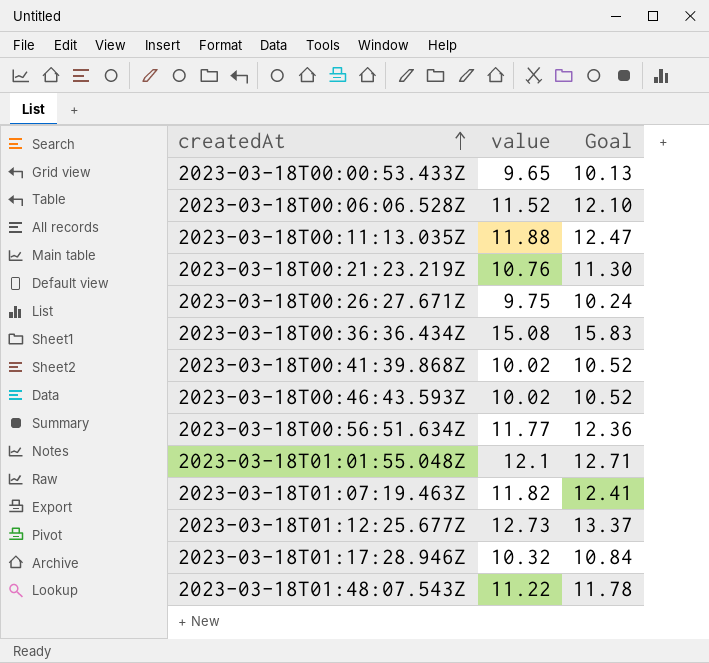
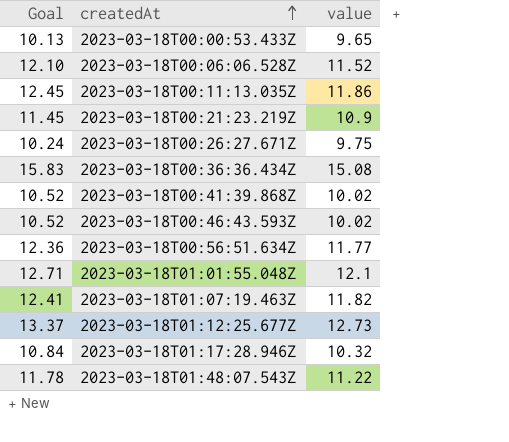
column Goal | position: 3 -> 1
2023-03-18T00:11:13.035Z | Goal: 12.47 -> 12.45
2023-03-18T00:11:13.035Z | value: 11.88 -> 11.86
2023-03-18T00:21:23.219Z | Goal: 11.30 -> 11.45
2023-03-18T00:21:23.219Z | value: 10.76 -> 10.9

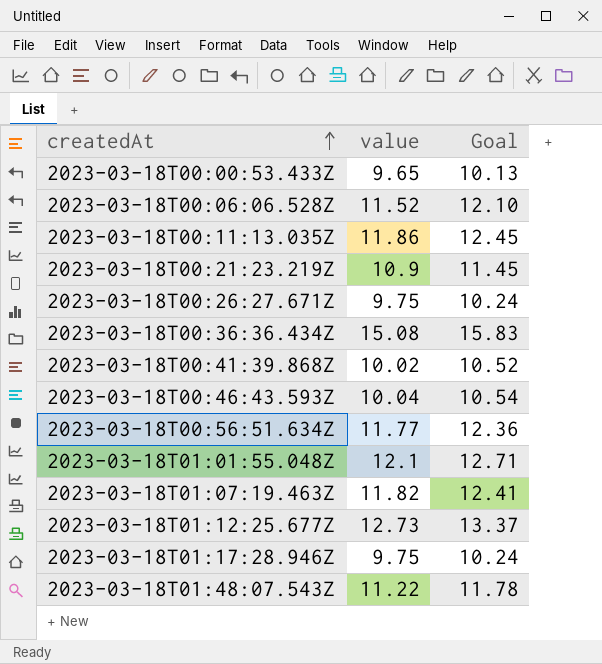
column Goal | position: 1 -> 3
2023-03-18T00:46:43.593Z | value: 10.02 -> 10.04
2023-03-18T00:46:43.593Z | Goal: 10.52 -> 10.54
2023-03-18T01:17:28.946Z | value: 10.32 -> 9.75
2023-03-18T01:17:28.946Z | Goal: 10.84 -> 10.24

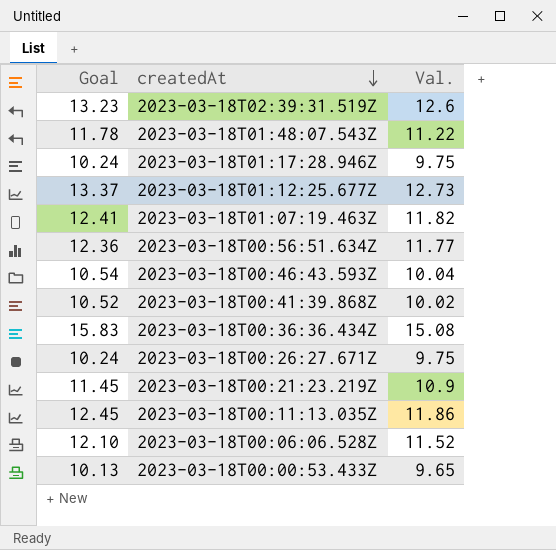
row order: createdAt ascending -> createdAt descending
column Goal | position: 3 -> 1
column name: value -> Val.
row 2023-03-18T01:01:55.048Z: 12.1 | 12.71 -> none
row 2023-03-18T02:39:31.519Z: none -> 13.23 | 12.6

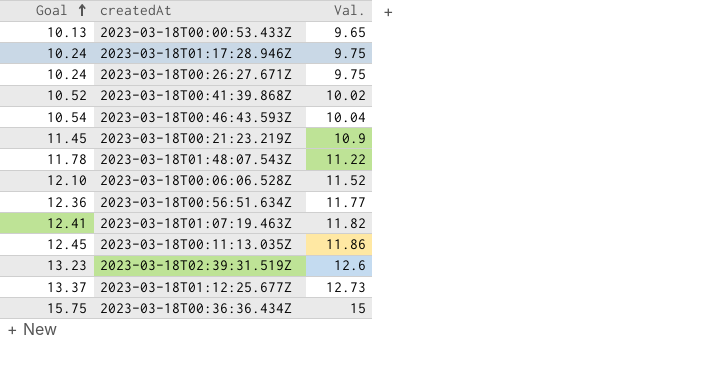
row order: createdAt descending -> Goal ascending
2023-03-18T00:36:36.434Z | Goal: 15.83 -> 15.75
2023-03-18T00:36:36.434Z | Val.: 15.08 -> 15

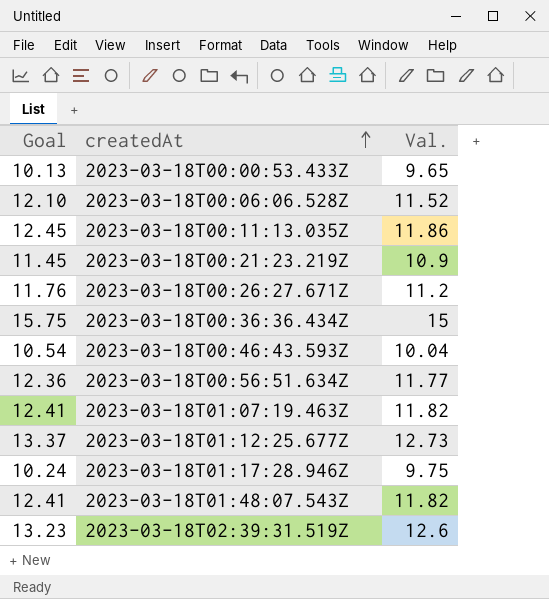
row order: Goal ascending -> createdAt ascending
row 2023-03-18T00:41:39.868Z: 10.52 | 10.02 -> none
2023-03-18T00:26:27.671Z | Goal: 10.24 -> 11.76
2023-03-18T00:26:27.671Z | Val.: 9.75 -> 11.2
2023-03-18T01:48:07.543Z | Goal: 11.78 -> 12.41
2023-03-18T01:48:07.543Z | Val.: 11.22 -> 11.82

